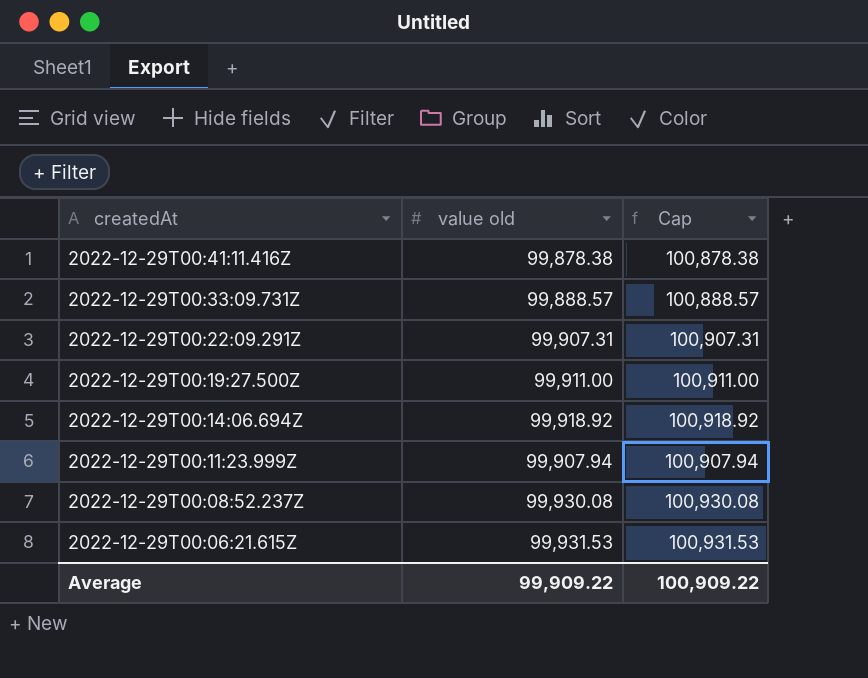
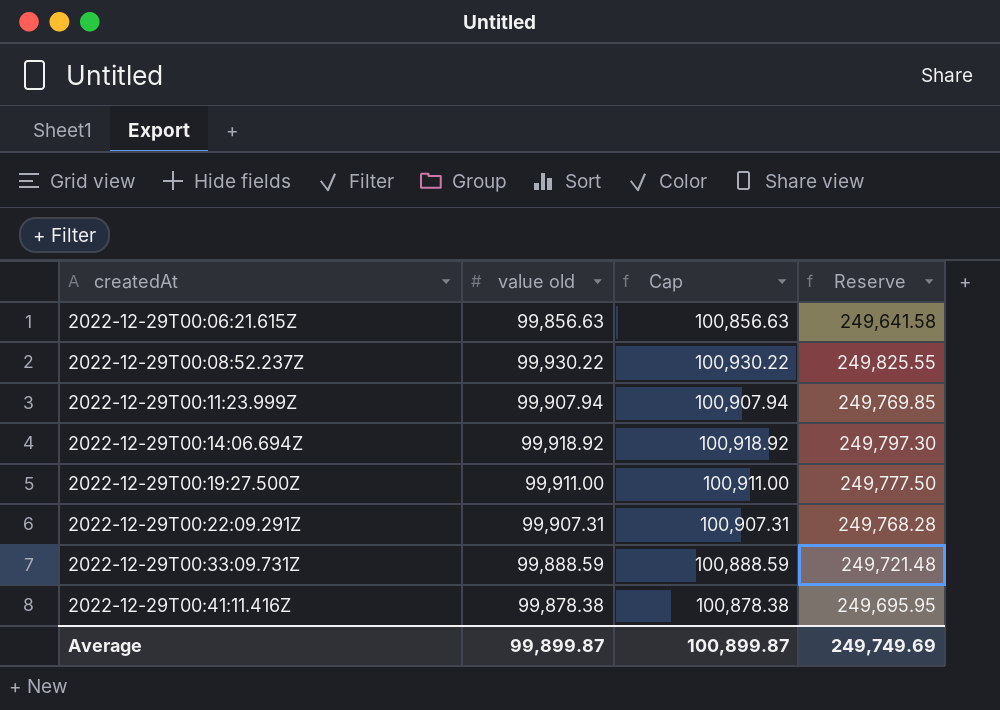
row order: createdAt descending -> createdAt ascending
column Reserve | formula: none -> [value old] * 2.5
2022-12-29T00:06:21.615Z | value old: 99,931.53 -> 99,856.63
2022-12-29T00:06:21.615Z | Cap: 100,931.53 -> 100,856.63
2022-12-29T00:08:52.237Z | value old: 99,930.08 -> 99,930.22
2022-12-29T00:08:52.237Z | Cap: 100,930.08 -> 100,930.22
2022-12-29T00:33:09.731Z | value old: 99,888.57 -> 99,888.59
2022-12-29T00:33:09.731Z | Cap: 100,888.57 -> 100,888.59
Average | value old: 99,909.22 -> 99,899.87
Average | Cap: 100,909.22 -> 100,899.87

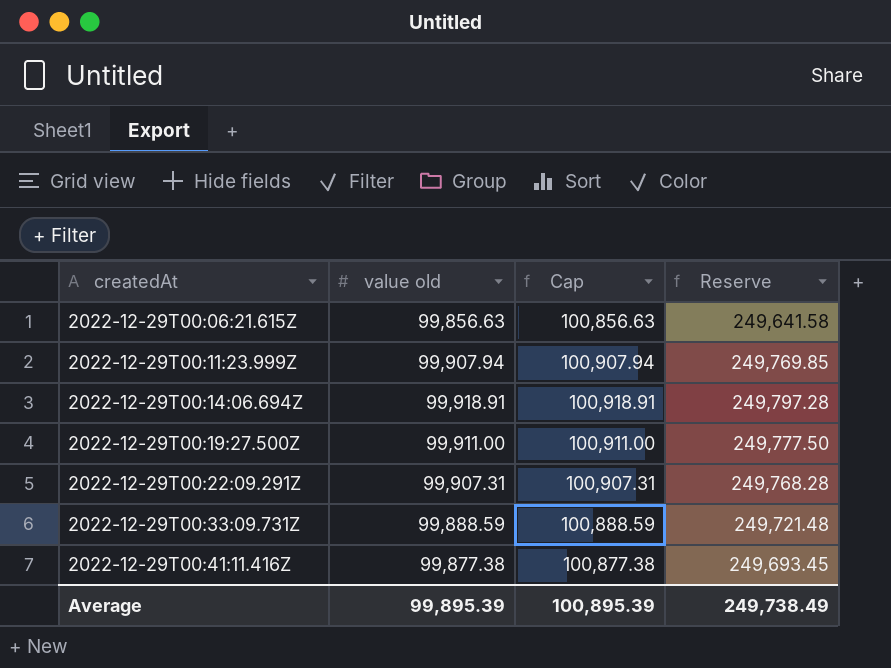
row 2022-12-29T00:08:52.237Z: 99,930.22 | 100,930.22 | 249,825.55 -> none
2022-12-29T00:14:06.694Z | value old: 99,918.92 -> 99,918.91
2022-12-29T00:14:06.694Z | Cap: 100,918.92 -> 100,918.91
2022-12-29T00:14:06.694Z | Reserve: 249,797.30 -> 249,797.28
2022-12-29T00:41:11.416Z | value old: 99,878.38 -> 99,877.38
2022-12-29T00:41:11.416Z | Cap: 100,878.38 -> 100,877.38
2022-12-29T00:41:11.416Z | Reserve: 249,695.95 -> 249,693.45
Average | value old: 99,899.87 -> 99,895.39
Average | Cap: 100,899.87 -> 100,895.39
Average | Reserve: 249,749.69 -> 249,738.49

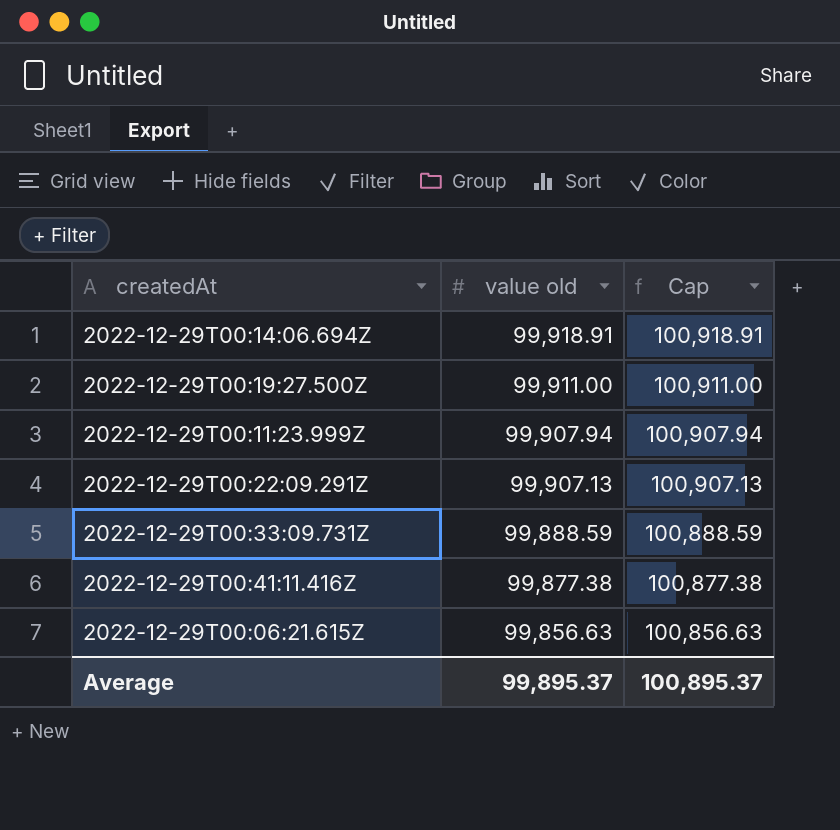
row order: createdAt ascending -> value old descending
column Reserve | formula: [value old] * 2.5 -> none
2022-12-29T00:22:09.291Z | value old: 99,907.31 -> 99,907.13
2022-12-29T00:22:09.291Z | Cap: 100,907.31 -> 100,907.13
Average | value old: 99,895.39 -> 99,895.37
Average | Cap: 100,895.39 -> 100,895.37

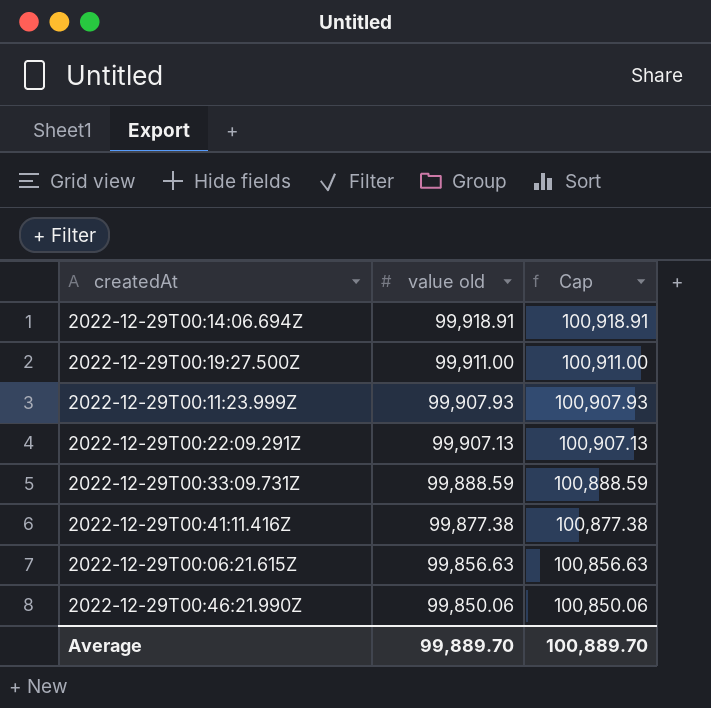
2022-12-29T00:11:23.999Z | value old: 99,907.94 -> 99,907.93
2022-12-29T00:11:23.999Z | Cap: 100,907.94 -> 100,907.93
row 2022-12-29T00:46:21.990Z: none -> 99,850.06 | 100,850.06
Average | value old: 99,895.37 -> 99,889.70
Average | Cap: 100,895.37 -> 100,889.70

